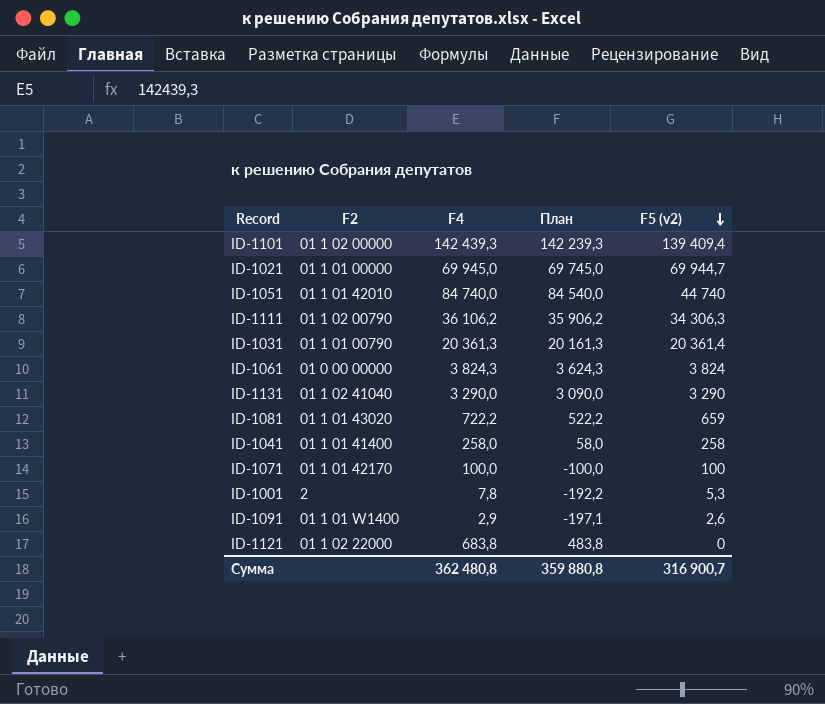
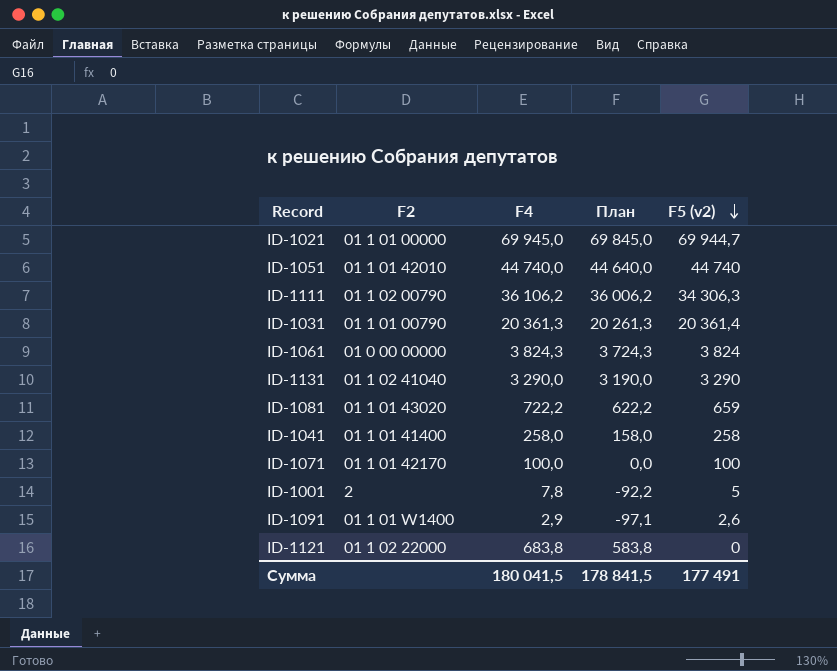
column План | formula: [F4] - 200 -> [F4] - 100
row ID-1101: 01 1 02 00000 | 142 439,3 | 142 239,3 | 139 409,4 -> none
ID-1051 | F4: 84 740,0 -> 44 740,0
ID-1001 | F5 (v2): 5,3 -> 5
Сумма | F4: 362 480,8 -> 180 041,5
Сумма | План: 359 880,8 -> 178 841,5
Сумма | F5 (v2): 316 900,7 -> 177 491

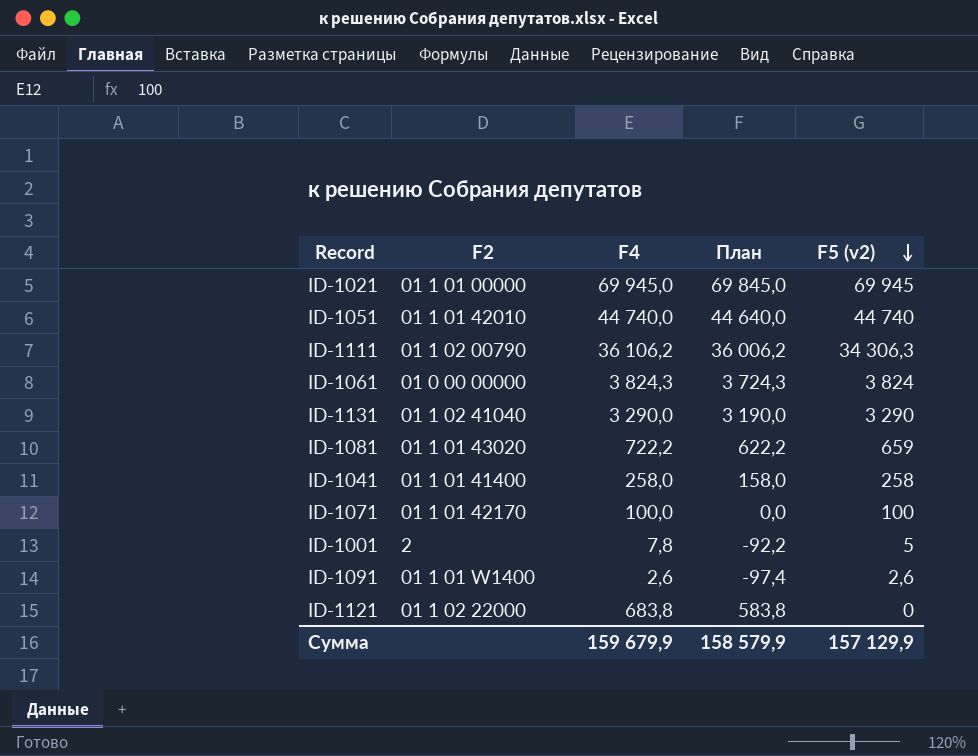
row ID-1031: 01 1 01 00790 | 20 361,3 | 20 261,3 | 20 361,4 -> none
ID-1021 | F5 (v2): 69 944,7 -> 69 945
ID-1091 | F4: 2,9 -> 2,6
ID-1091 | План: -97,1 -> -97,4
Сумма | F4: 180 041,5 -> 159 679,9
Сумма | План: 178 841,5 -> 158 579,9
Сумма | F5 (v2): 177 491 -> 157 129,9

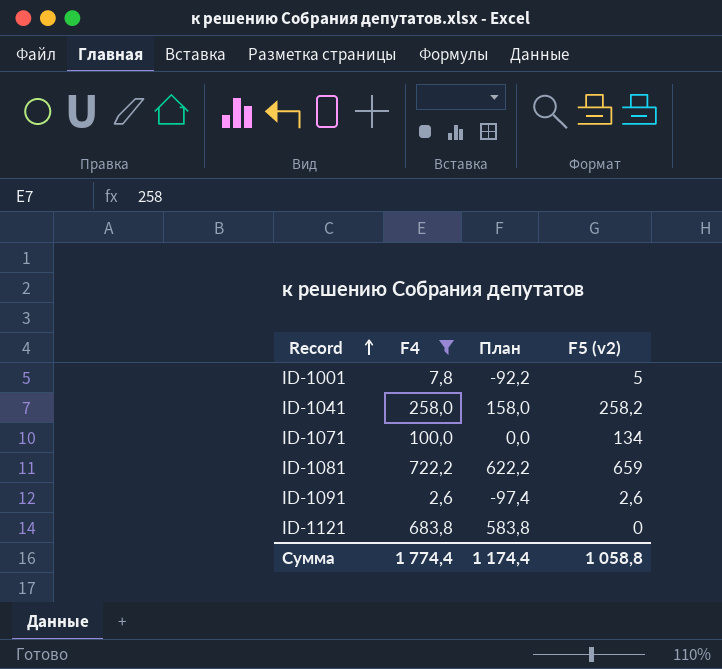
filter: none -> F4 <= 722,2
row order: F5 (v2) descending -> Record ascending
column F2 | position: 2 -> none
ID-1041 | F5 (v2): 258 -> 258,2
ID-1071 | F5 (v2): 100 -> 134
Сумма | F4: 159 679,9 -> 1 774,4
Сумма | План: 158 579,9 -> 1 174,4
Сумма | F5 (v2): 157 129,9 -> 1 058,8

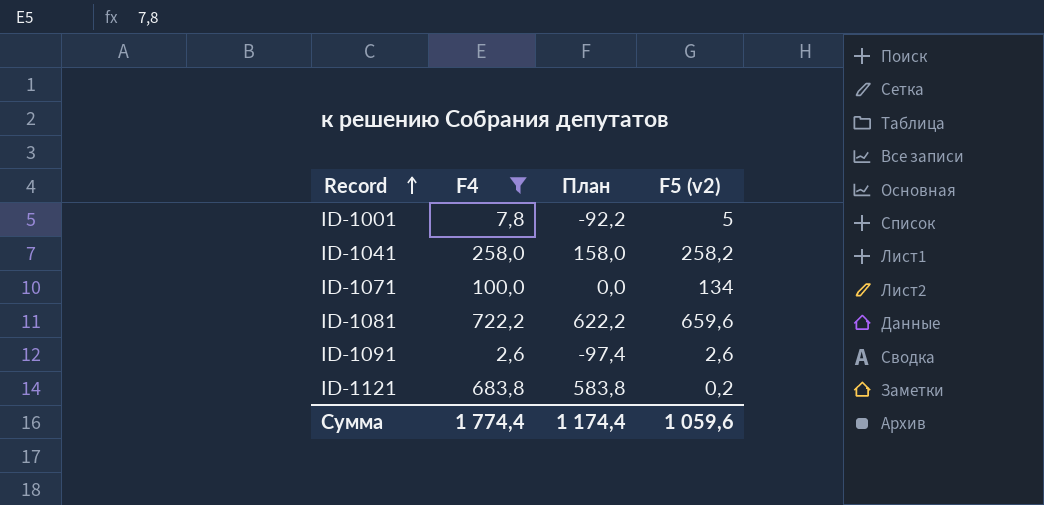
ID-1081 | F5 (v2): 659 -> 659,6
ID-1121 | F5 (v2): 0 -> 0,2
Сумма | F5 (v2): 1 058,8 -> 1 059,6

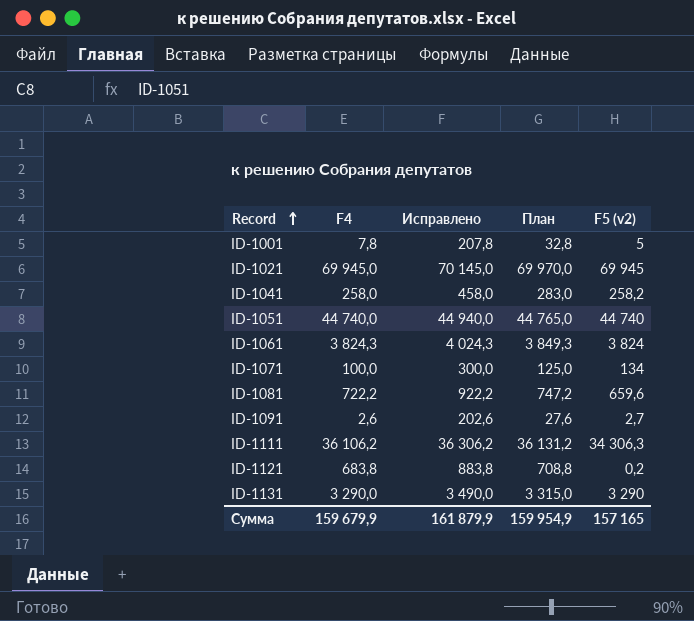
filter: F4 <= 722,2 -> none
column Исправлено | formula: none -> [F4] + 200
column План | formula: [F4] - 100 -> [F4] + 25
ID-1091 | F5 (v2): 2,6 -> 2,7
Сумма | F4: 1 774,4 -> 159 679,9
Сумма | План: 1 174,4 -> 159 954,9
Сумма | F5 (v2): 1 059,6 -> 157 165

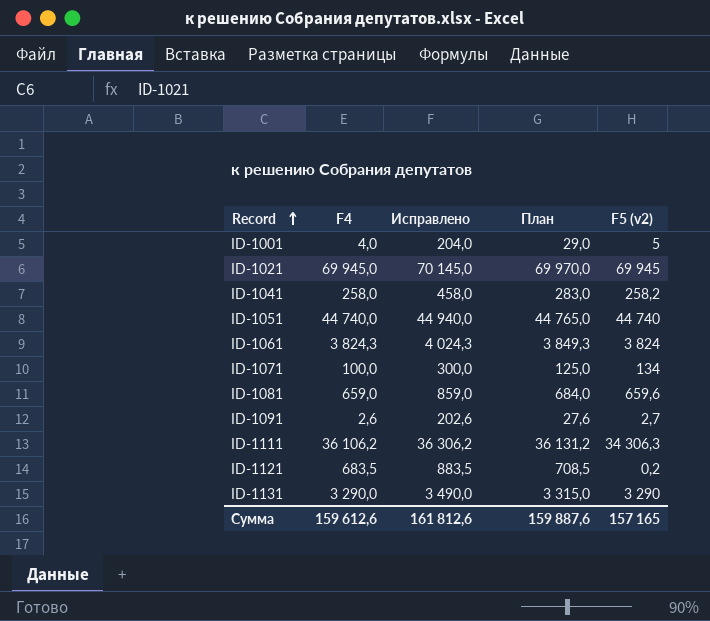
ID-1001 | F4: 7,8 -> 4,0
ID-1001 | Исправлено: 207,8 -> 204,0
ID-1001 | План: 32,8 -> 29,0
ID-1081 | F4: 722,2 -> 659,0
ID-1081 | Исправлено: 922,2 -> 859,0
ID-1081 | План: 747,2 -> 684,0
ID-1121 | F4: 683,8 -> 683,5
ID-1121 | Исправлено: 883,8 -> 883,5
ID-1121 | План: 708,8 -> 708,5
Сумма | F4: 159 679,9 -> 159 612,6
Сумма | Исправлено: 161 879,9 -> 161 812,6
Сумма | План: 159 954,9 -> 159 887,6

